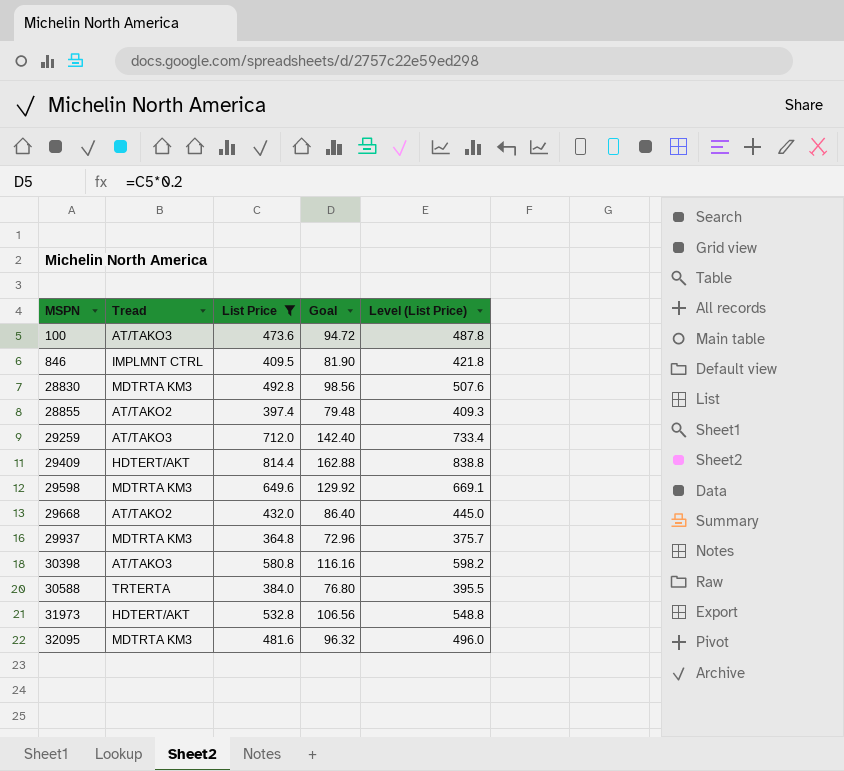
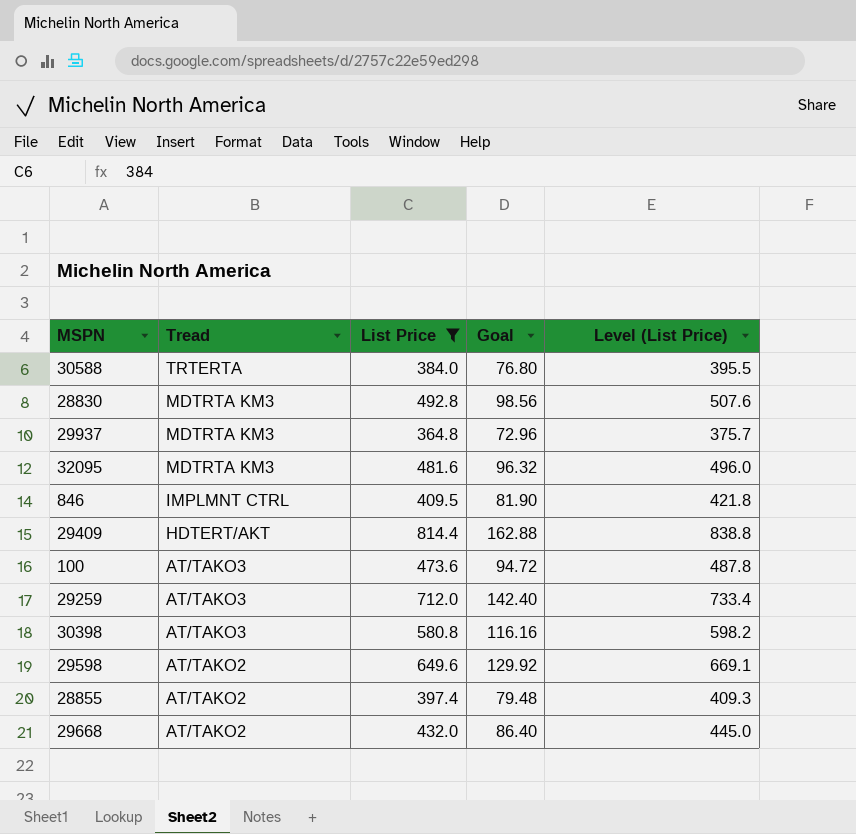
row order: MSPN ascending -> Tread descending
row 31973: HDTERT/AKT | 532.8 | 106.56 | 548.8 -> none
29598 | Tread: MDTRTA KM3 -> AT/TAKO2

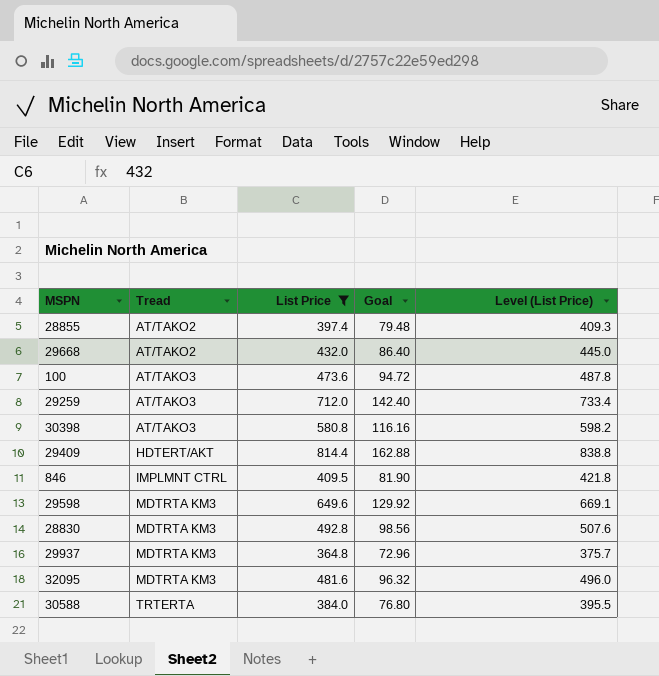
row order: Tread descending -> Tread ascending
29598 | Tread: AT/TAKO2 -> MDTRTA KM3

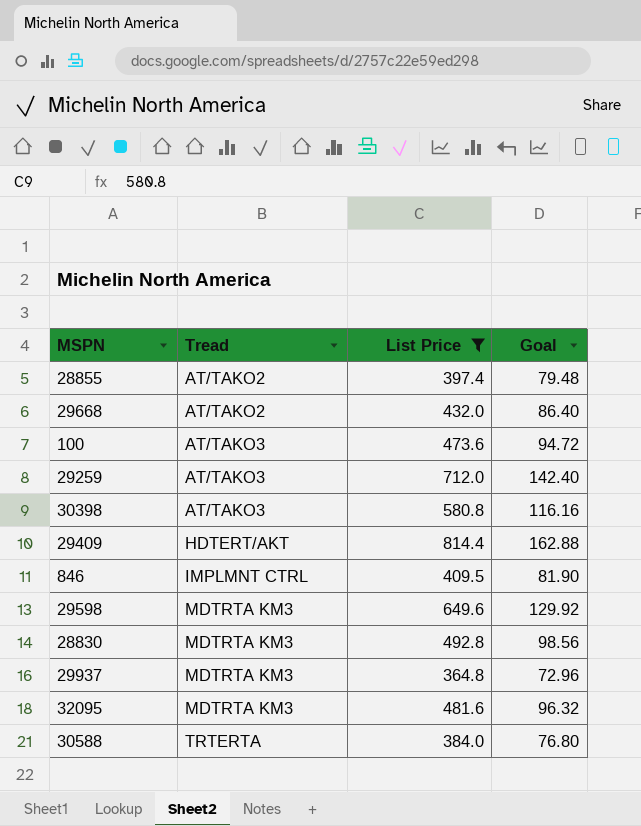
column Level (List Price) | formula: [List Price] * 1.03 -> none

